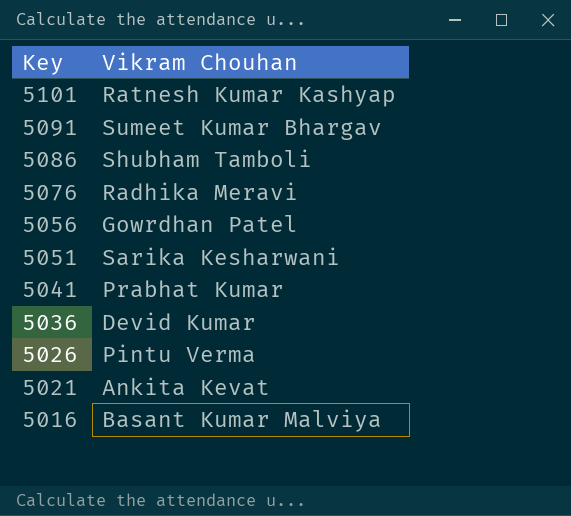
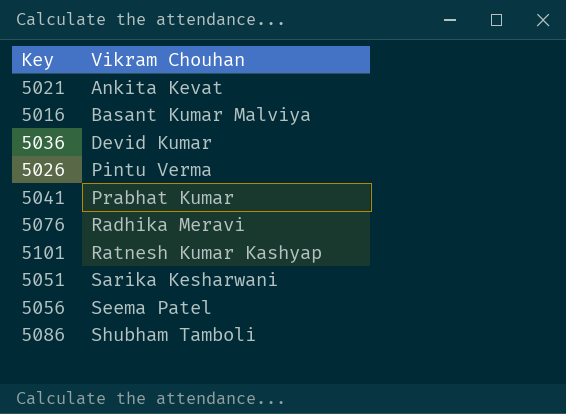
row order: Key descending -> Vikram Chouhan ascending
row 5091: Sumeet Kumar Bhargav -> none
5056 | Vikram Chouhan: Gowrdhan Patel -> Seema Patel

